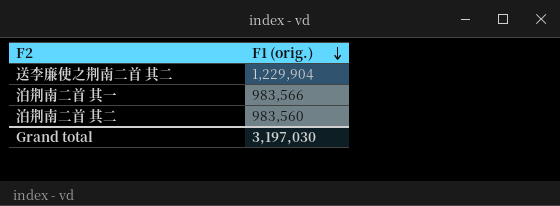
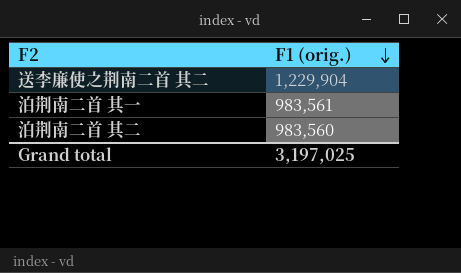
泊荆南二首 其一 | F1 (orig.): 983,566 -> 983,561
Grand total | F1 (orig.): 3,197,030 -> 3,197,025

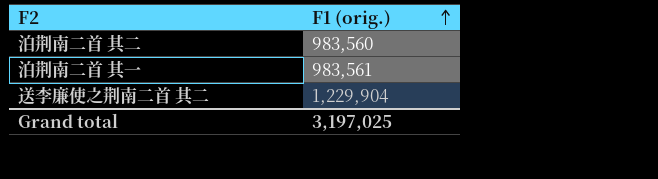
row order: F1 (orig.) descending -> F1 (orig.) ascending

